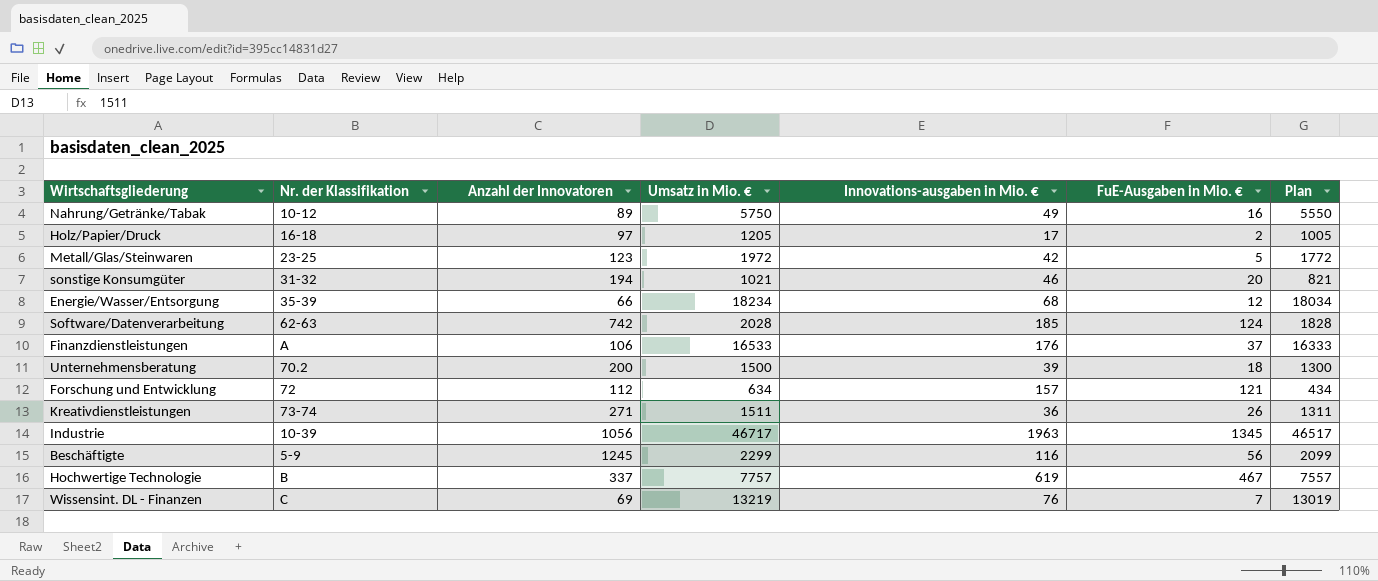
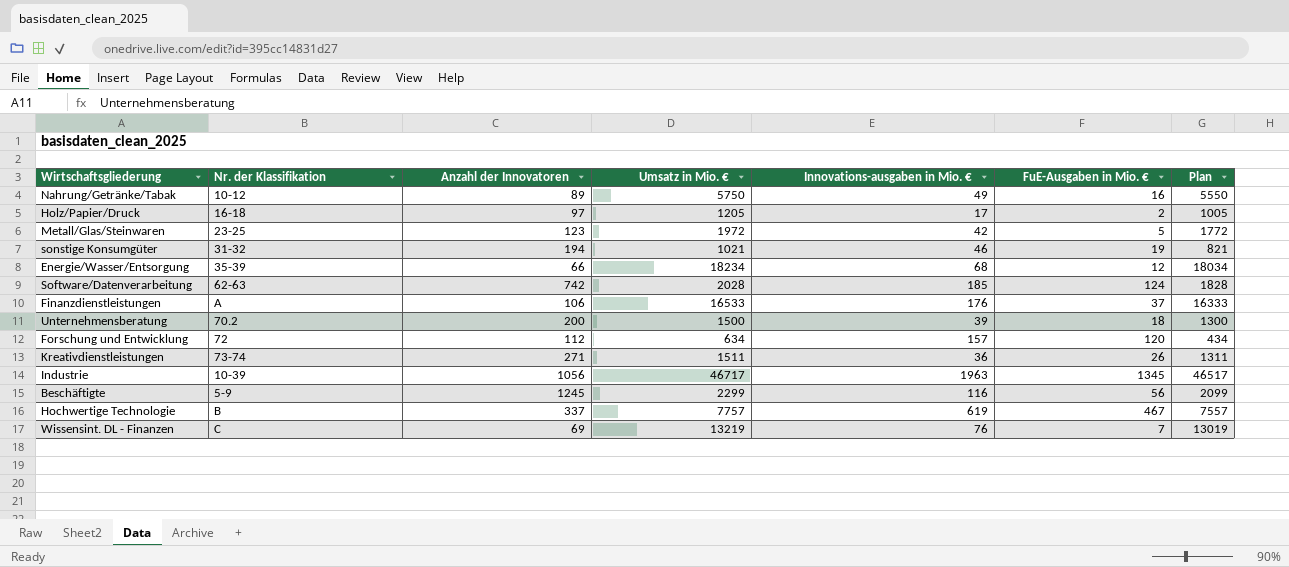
sonstige Konsumgüter | FuE-Ausgaben in Mio. €: 20 -> 19
Forschung und Entwicklung | FuE-Ausgaben in Mio. €: 121 -> 120

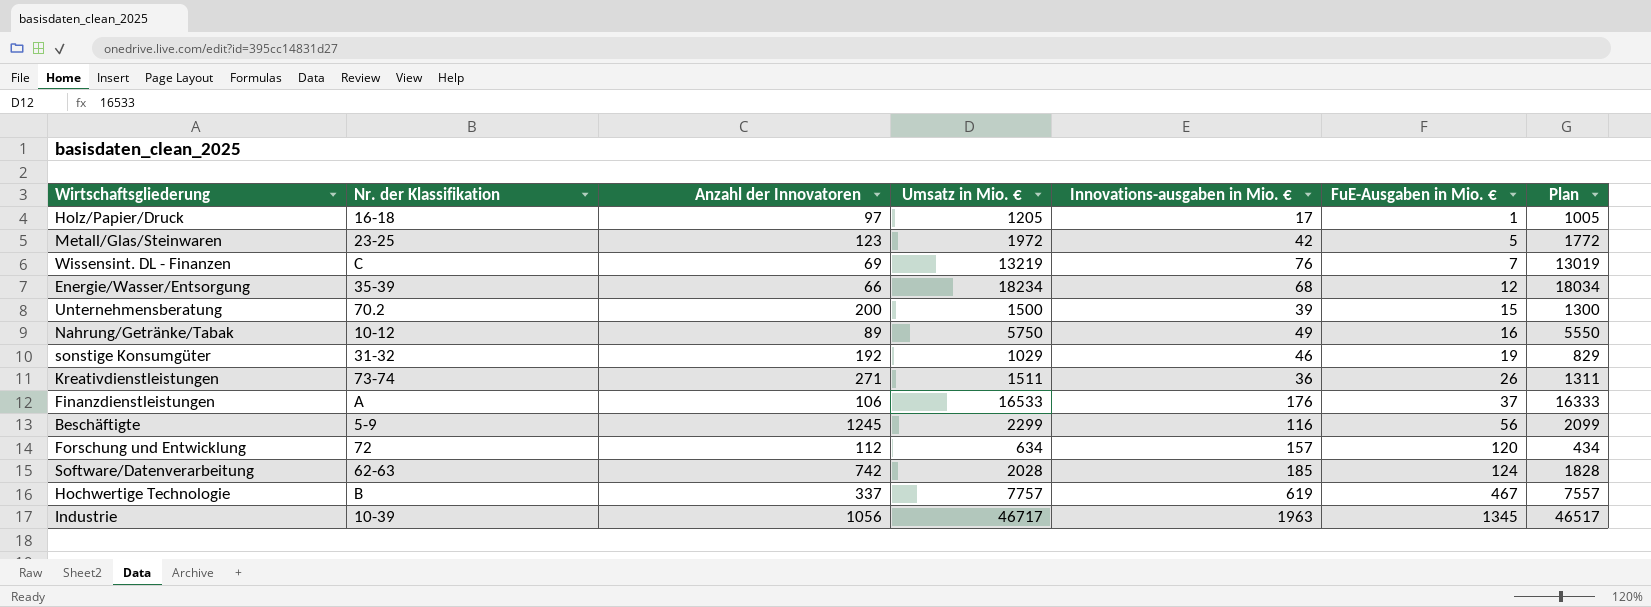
row order: none -> FuE-Ausgaben in Mio. € ascending
Holz/Papier/Druck | FuE-Ausgaben in Mio. €: 2 -> 1
Unternehmensberatung | FuE-Ausgaben in Mio. €: 18 -> 15
sonstige Konsumgüter | Anzahl der Innovatoren: 194 -> 192
sonstige Konsumgüter | Umsatz in Mio. €: 1021 -> 1029
sonstige Konsumgüter | Plan: 821 -> 829

